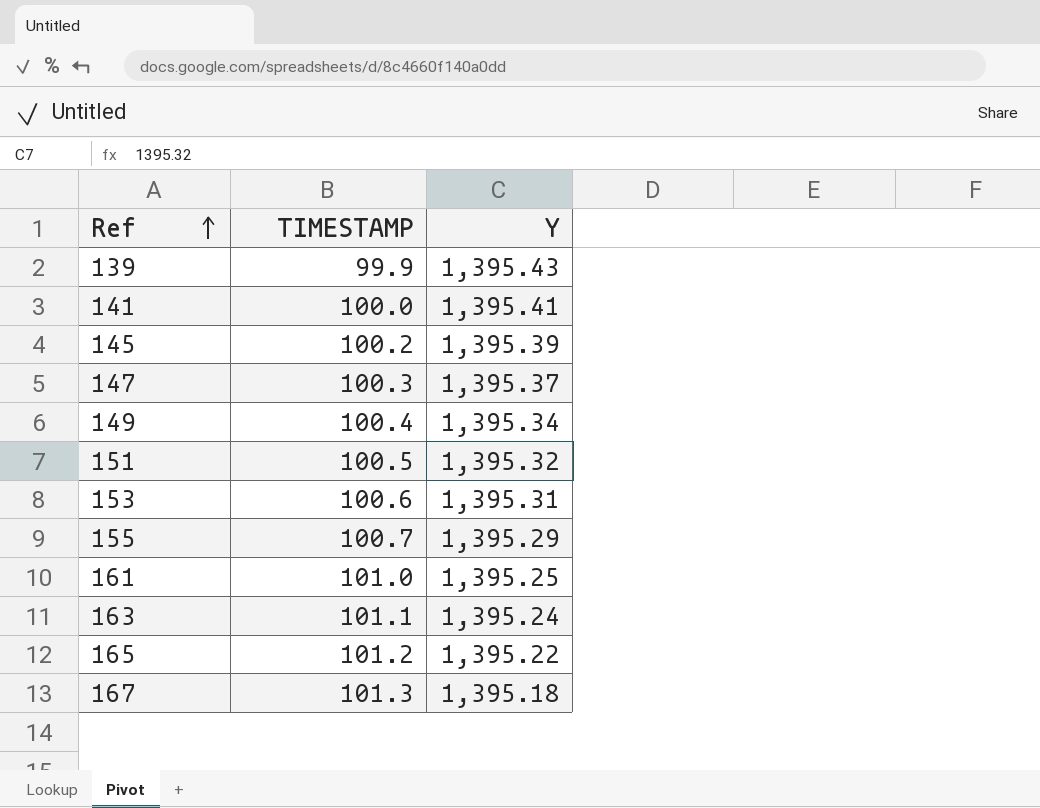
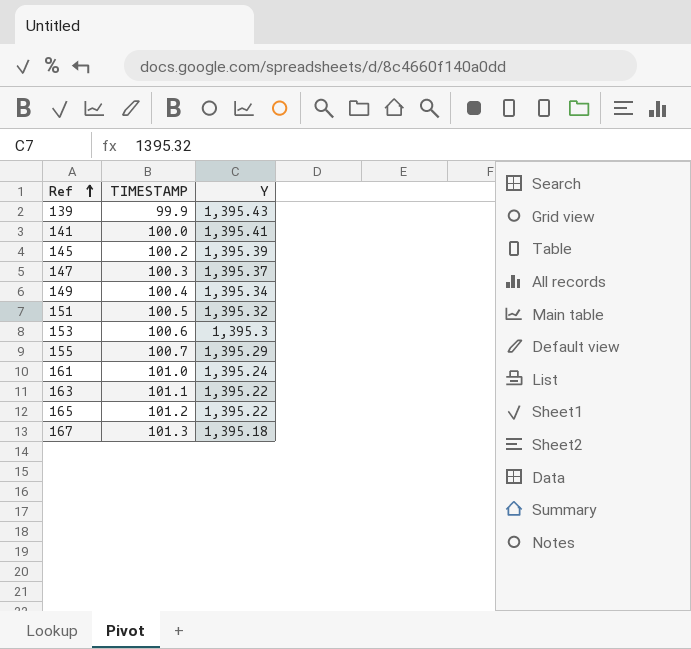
153 | Y: 1,395.31 -> 1,395.3
161 | Y: 1,395.25 -> 1,395.24
163 | Y: 1,395.24 -> 1,395.22

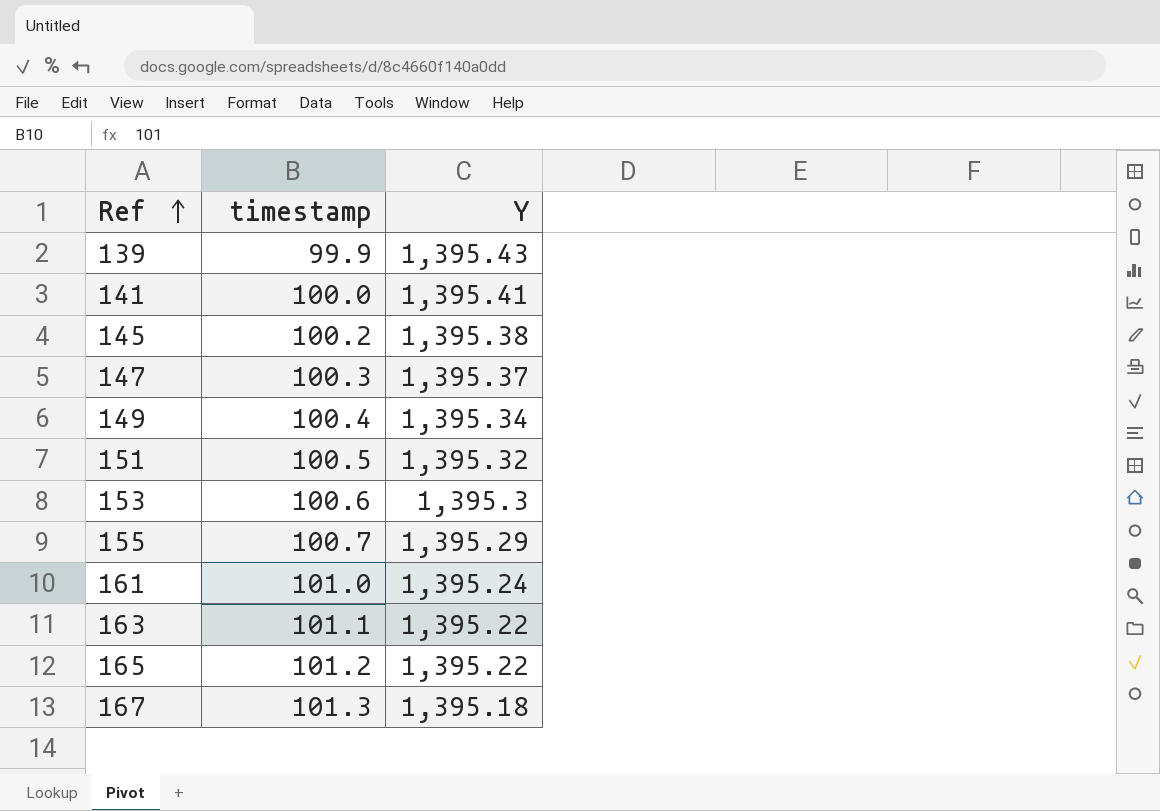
column name: TIMESTAMP -> timestamp
145 | Y: 1,395.39 -> 1,395.38

